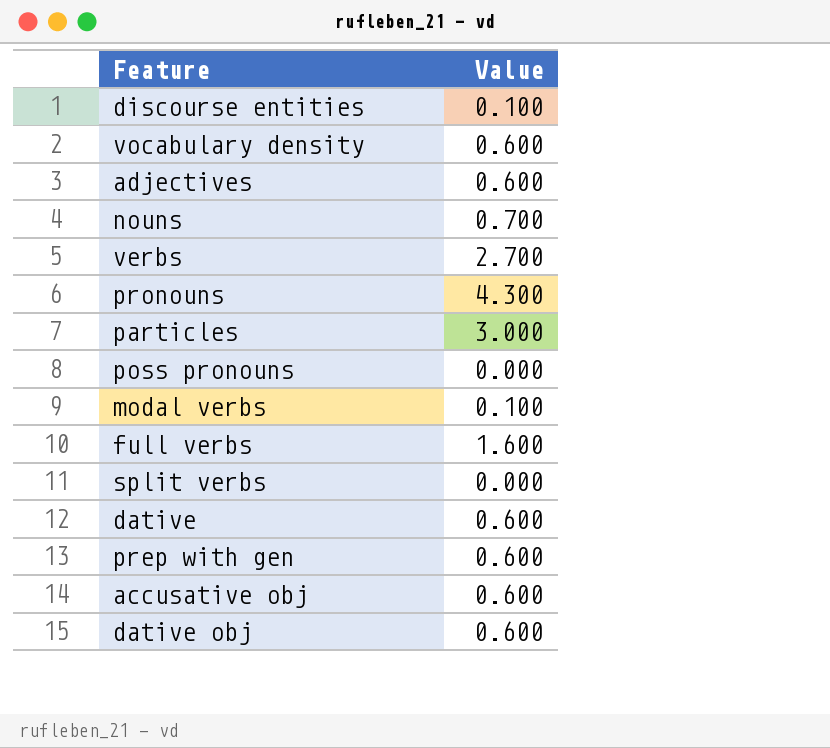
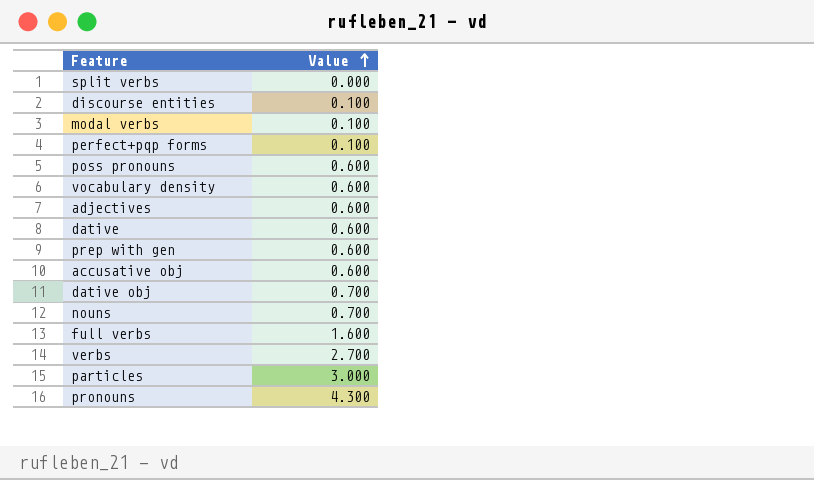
row order: none -> Value ascending
row perfect+pqp forms: none -> 0.100
poss pronouns | Value: 0.000 -> 0.600
dative obj | Value: 0.600 -> 0.700

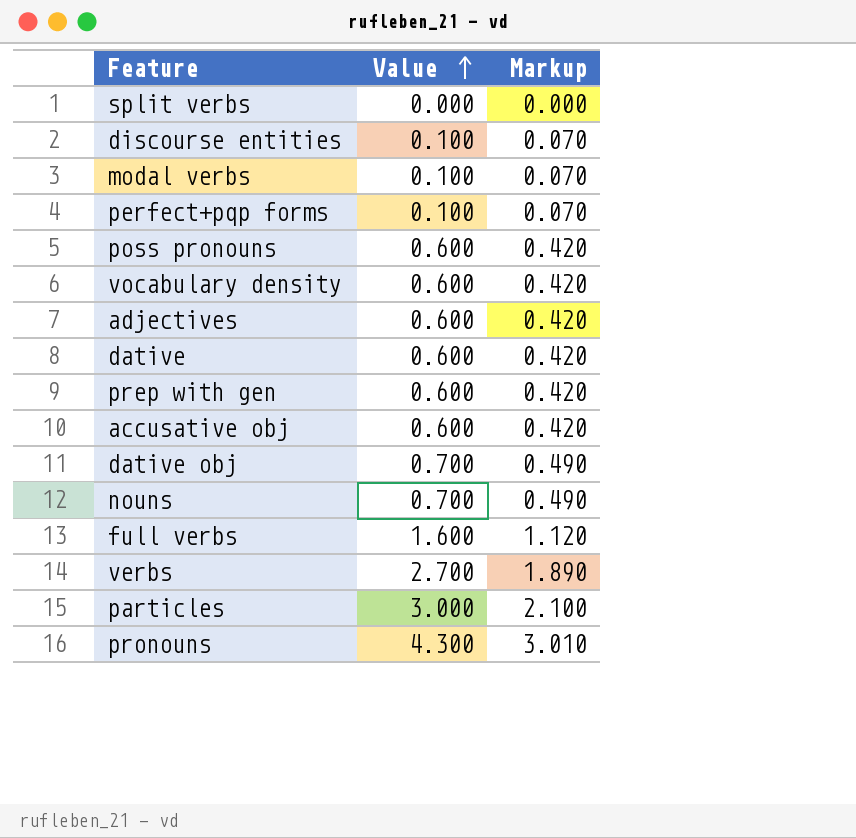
column Markup | formula: none -> [Value] * 0.7

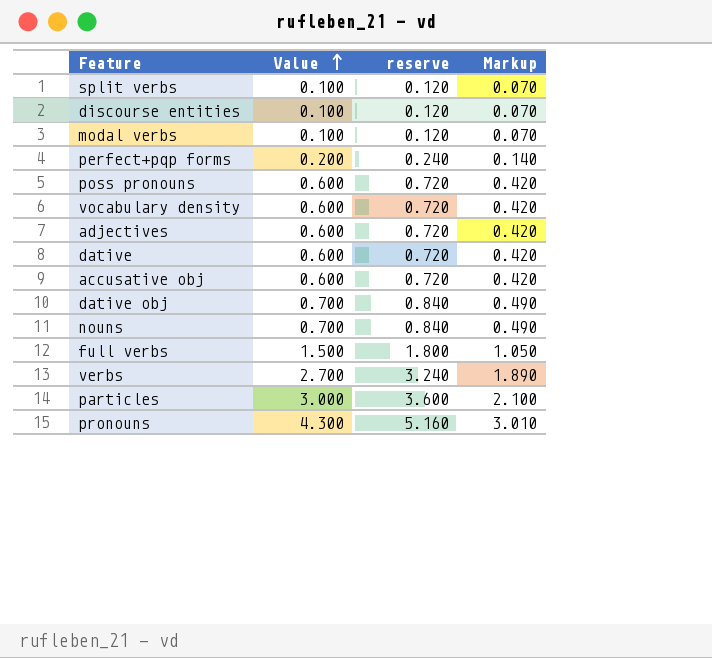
column reserve | formula: none -> [Value] * 1.2
row prep with gen: 0.600 | 0.420 -> none
split verbs | Value: 0.000 -> 0.100
split verbs | Markup: 0.000 -> 0.070
perfect+pqp forms | Value: 0.100 -> 0.200
perfect+pqp forms | Markup: 0.070 -> 0.140
full verbs | Value: 1.600 -> 1.500
full verbs | Markup: 1.120 -> 1.050

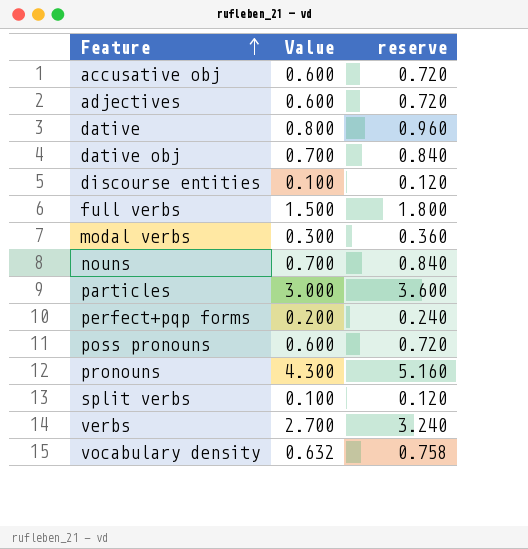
row order: Value ascending -> Feature ascending
column Markup | formula: [Value] * 0.7 -> none
dative | Value: 0.600 -> 0.800
dative | reserve: 0.720 -> 0.960
modal verbs | Value: 0.100 -> 0.300
modal verbs | reserve: 0.120 -> 0.360
vocabulary density | Value: 0.600 -> 0.632
vocabulary density | reserve: 0.720 -> 0.758

